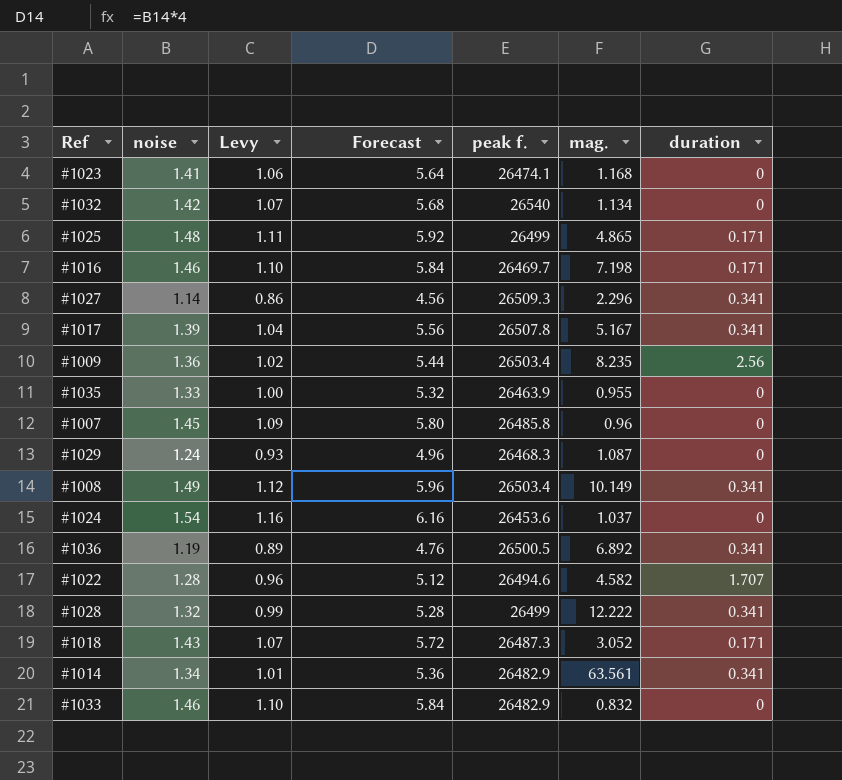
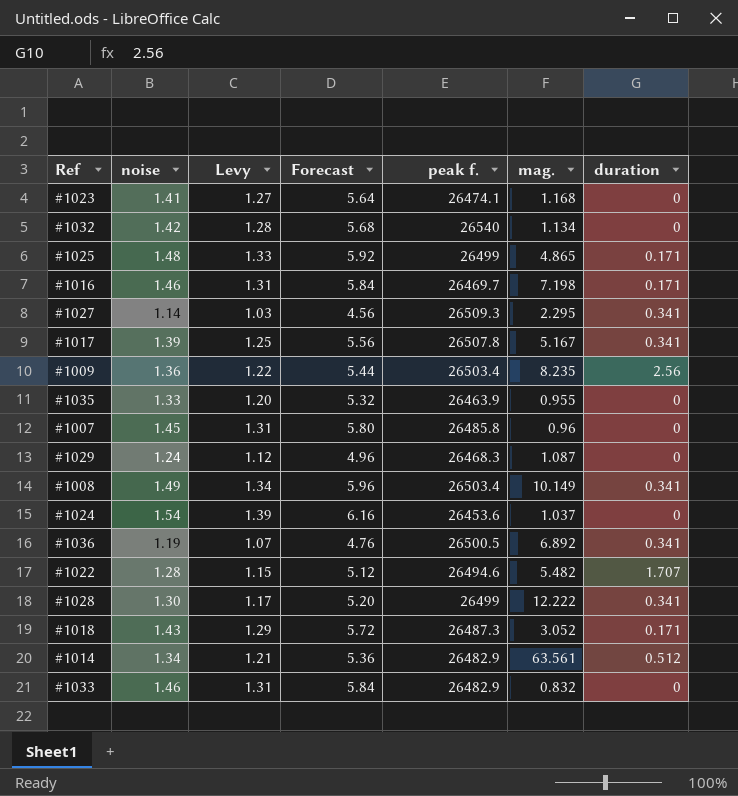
column Levy | formula: [noise] * 0.75 -> [noise] * 0.9
#1027 | mag.: 2.296 -> 2.295
#1022 | mag.: 4.582 -> 5.482
#1028 | noise: 1.32 -> 1.30
#1028 | Forecast: 5.28 -> 5.20
#1014 | duration: 0.341 -> 0.512

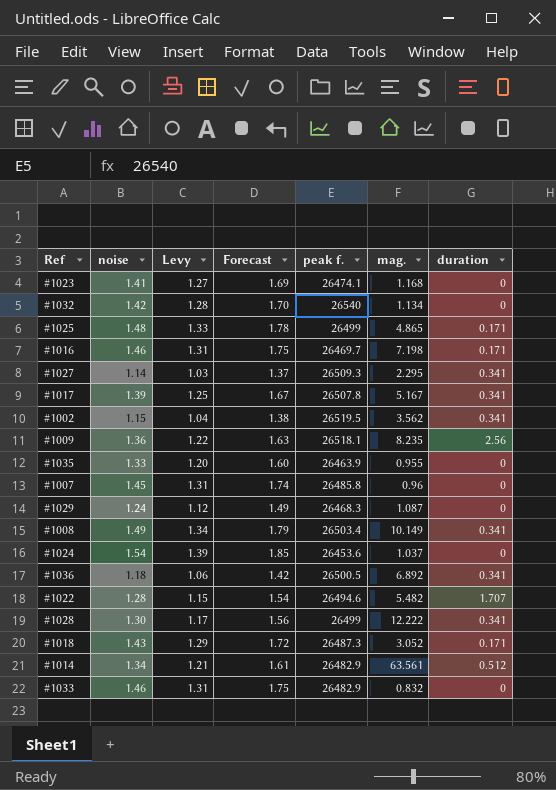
column Forecast | formula: [noise] * 4 -> [noise] * 1.2
row #1002: none -> 1.15 | 1.04 | 1.38 | 26519.5 | 3.562 | 0.341
#1009 | peak f.: 26503.4 -> 26518.1
#1036 | noise: 1.19 -> 1.18
#1036 | Levy: 1.07 -> 1.06

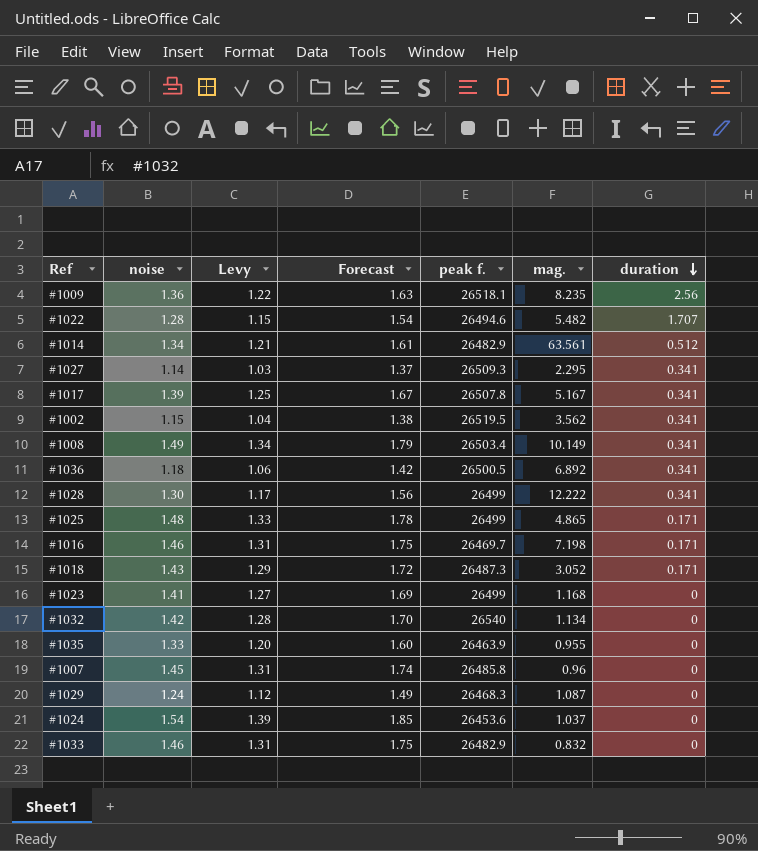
row order: none -> duration descending
#1023 | peak f.: 26474.1 -> 26499

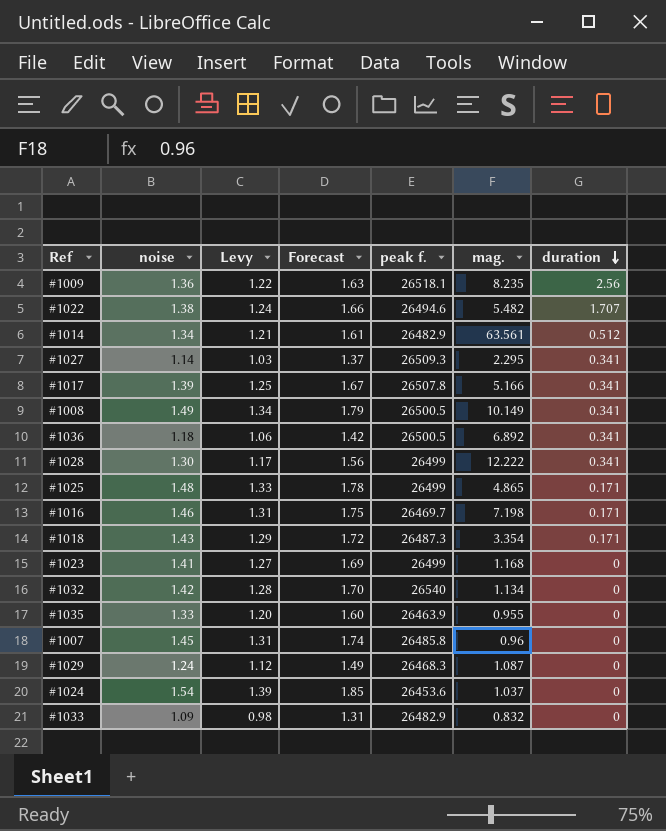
row #1002: 1.15 | 1.04 | 1.38 | 26519.5 | 3.562 | 0.341 -> none
#1022 | noise: 1.28 -> 1.38
#1022 | Levy: 1.15 -> 1.24
#1022 | Forecast: 1.54 -> 1.66
#1017 | mag.: 5.167 -> 5.166
#1008 | peak f.: 26503.4 -> 26500.5
#1018 | mag.: 3.052 -> 3.354
#1033 | noise: 1.46 -> 1.09
#1033 | Levy: 1.31 -> 0.98
#1033 | Forecast: 1.75 -> 1.31

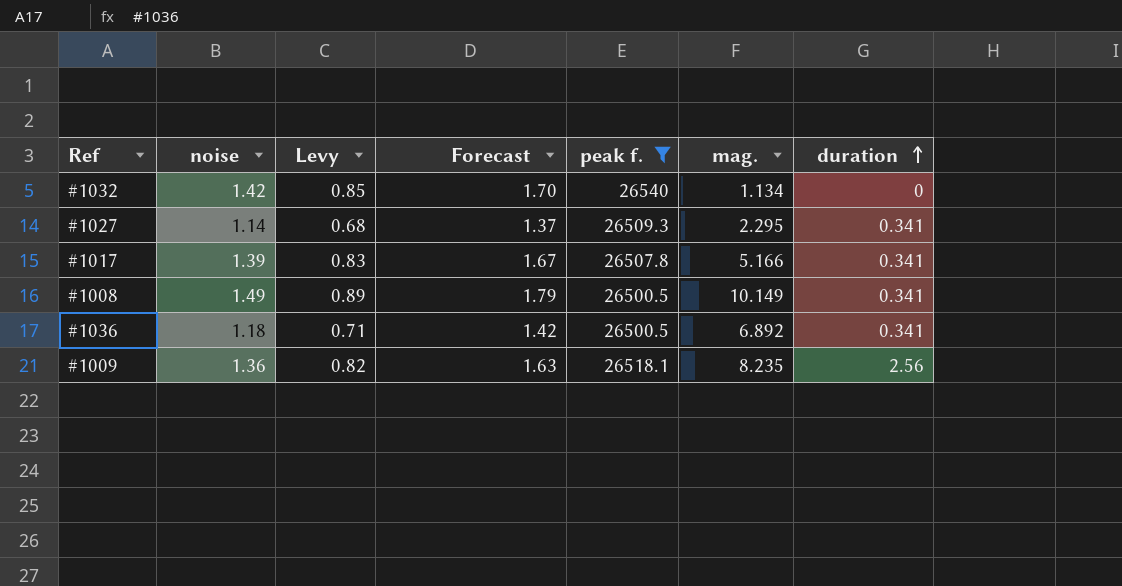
filter: none -> peak f. >= 26500.5
row order: duration descending -> duration ascending
column Levy | formula: [noise] * 0.9 -> [noise] * 0.6

